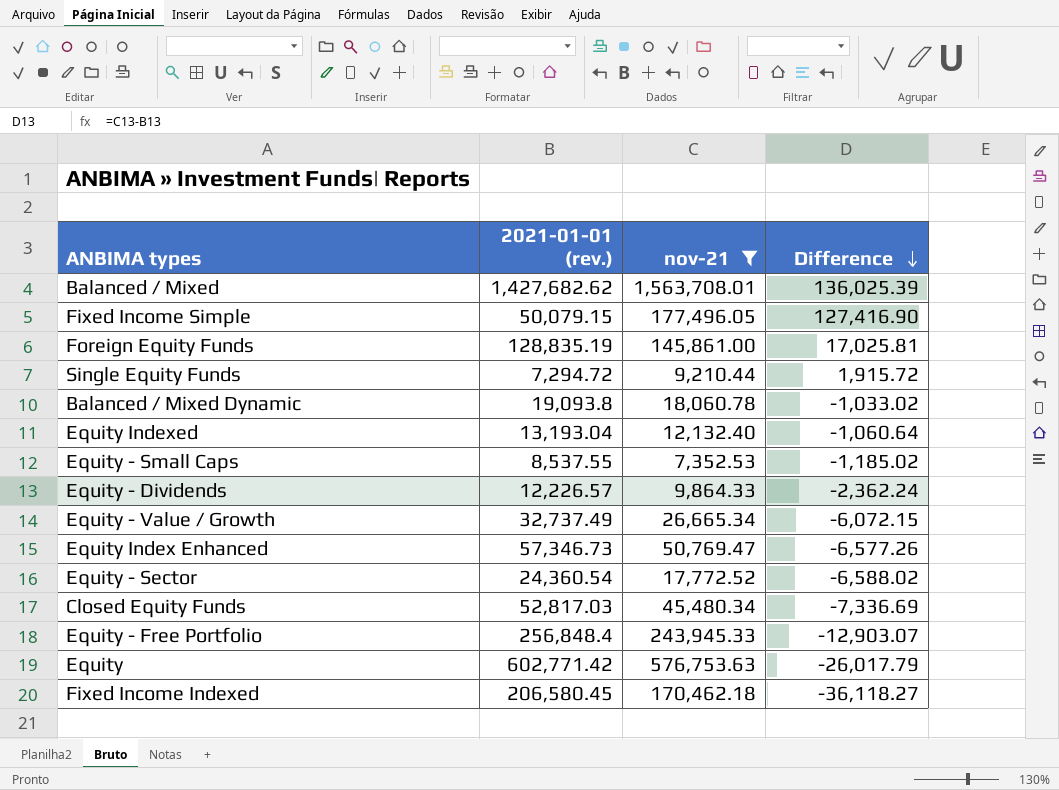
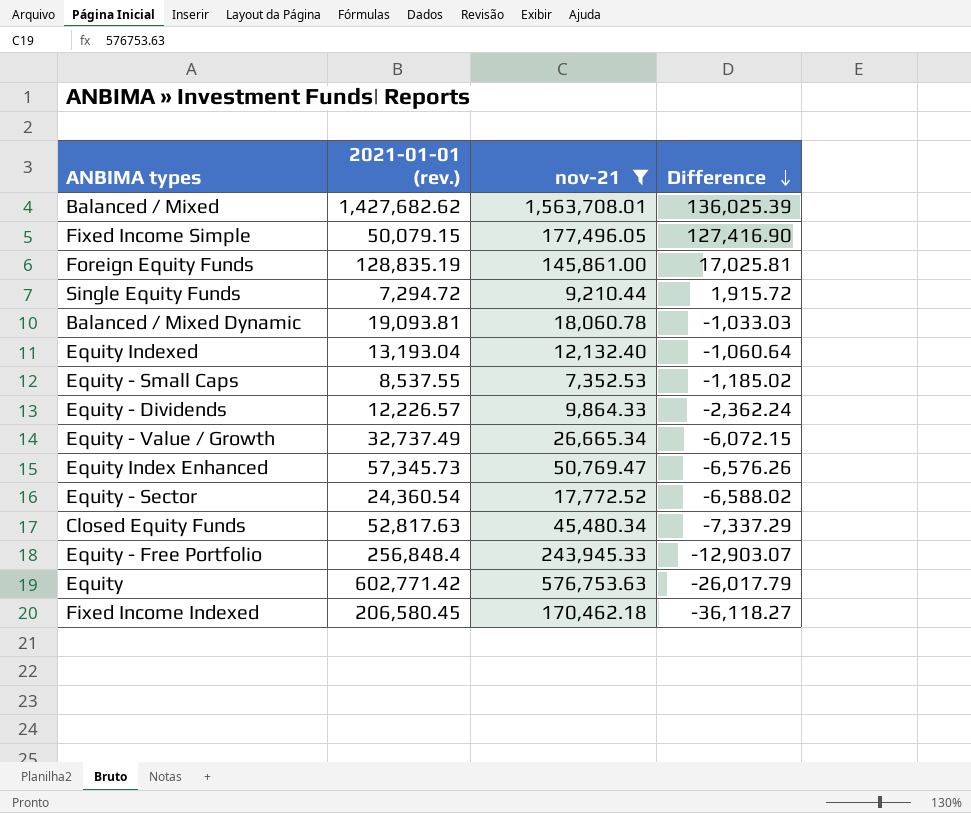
Balanced / Mixed Dynamic | 2021-01-01 (rev.): 19,093.8 -> 19,093.81
Balanced / Mixed Dynamic | Difference: -1,033.02 -> -1,033.03
Equity Index Enhanced | 2021-01-01 (rev.): 57,346.73 -> 57,345.73
Equity Index Enhanced | Difference: -6,577.26 -> -6,576.26
Closed Equity Funds | 2021-01-01 (rev.): 52,817.03 -> 52,817.63
Closed Equity Funds | Difference: -7,336.69 -> -7,337.29

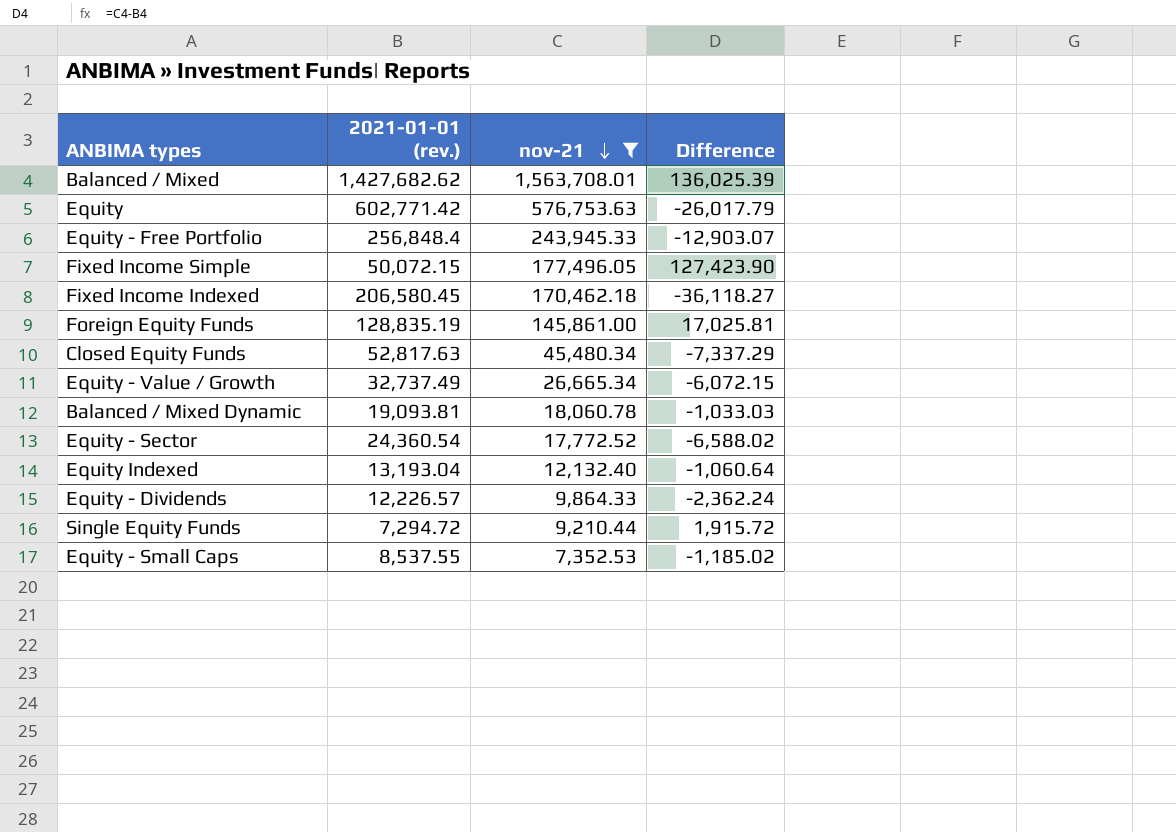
row order: Difference descending -> nov-21 descending
row Equity Index Enhanced: 57,345.73 | 50,769.47 | -6,576.26 -> none
Fixed Income Simple | 2021-01-01 (rev.): 50,079.15 -> 50,072.15
Fixed Income Simple | Difference: 127,416.90 -> 127,423.90

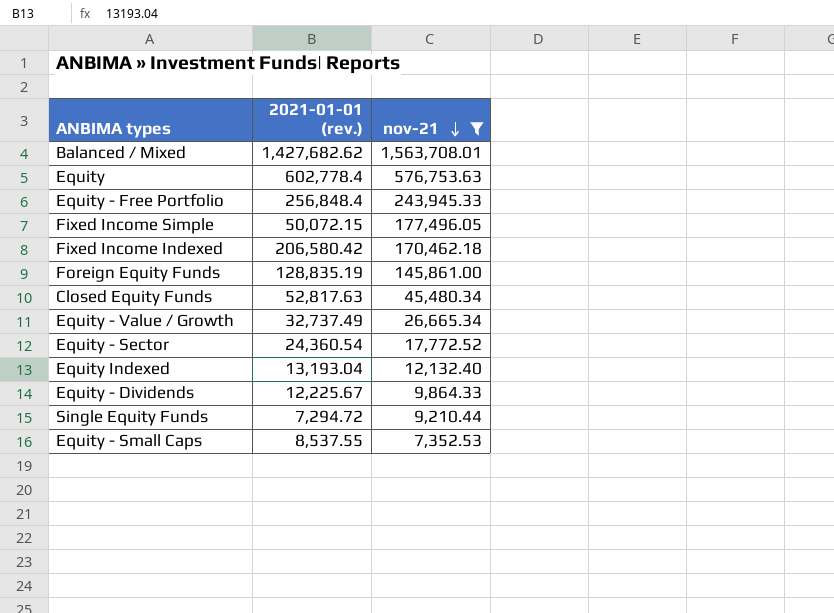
column Difference | formula: [nov-21] - [2021-01-01 (rev.)] -> none
row Balanced / Mixed Dynamic: 19,093.81 | 18,060.78 | -1,033.03 -> none
Equity | 2021-01-01 (rev.): 602,771.42 -> 602,778.4
Fixed Income Indexed | 2021-01-01 (rev.): 206,580.45 -> 206,580.42
Equity - Dividends | 2021-01-01 (rev.): 12,226.57 -> 12,225.67

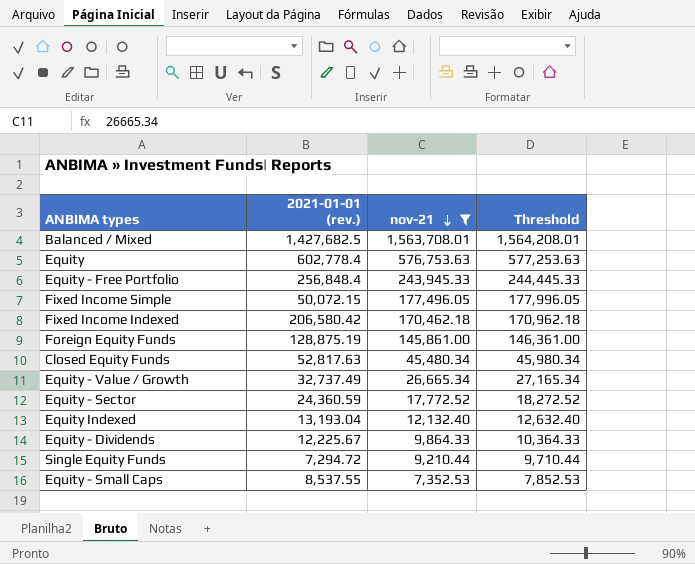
column Threshold | formula: none -> [nov-21] + 500
Balanced / Mixed | 2021-01-01 (rev.): 1,427,682.62 -> 1,427,682.5
Foreign Equity Funds | 2021-01-01 (rev.): 128,835.19 -> 128,875.19
Equity - Sector | 2021-01-01 (rev.): 24,360.54 -> 24,360.59

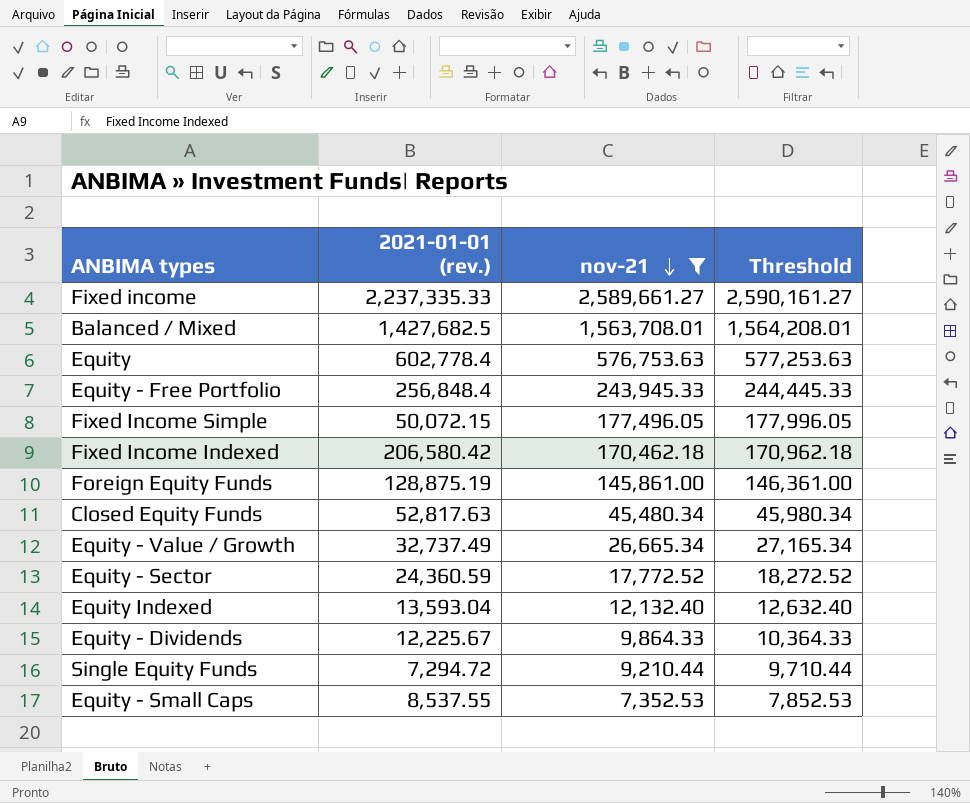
row Fixed income: none -> 2,237,335.33 | 2,589,661.27 | 2,590,161.27
Equity Indexed | 2021-01-01 (rev.): 13,193.04 -> 13,593.04

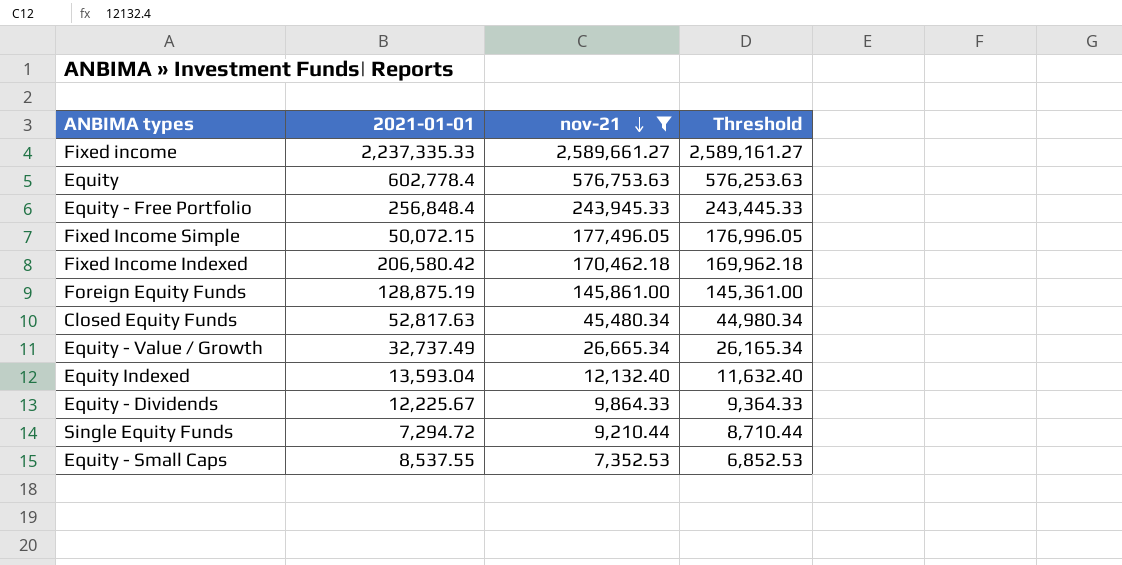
column name: 2021-01-01 (rev.) -> 2021-01-01
column Threshold | formula: [nov-21] + 500 -> [nov-21] - 500
row Balanced / Mixed: 1,427,682.5 | 1,563,708.01 | 1,564,208.01 -> none
row Equity - Sector: 24,360.59 | 17,772.52 | 18,272.52 -> none

